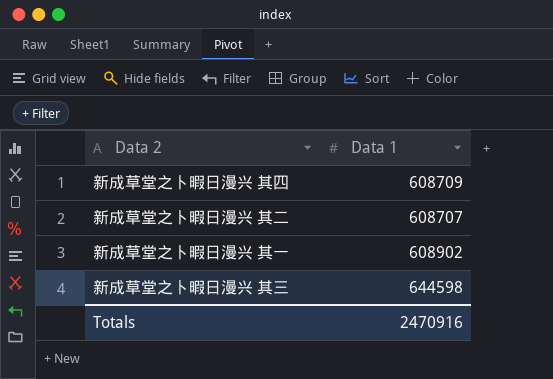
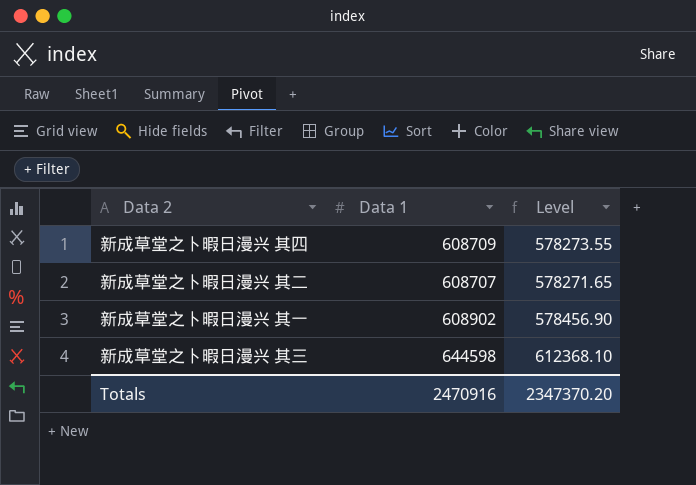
column Level | formula: none -> [Data 1] * 0.95

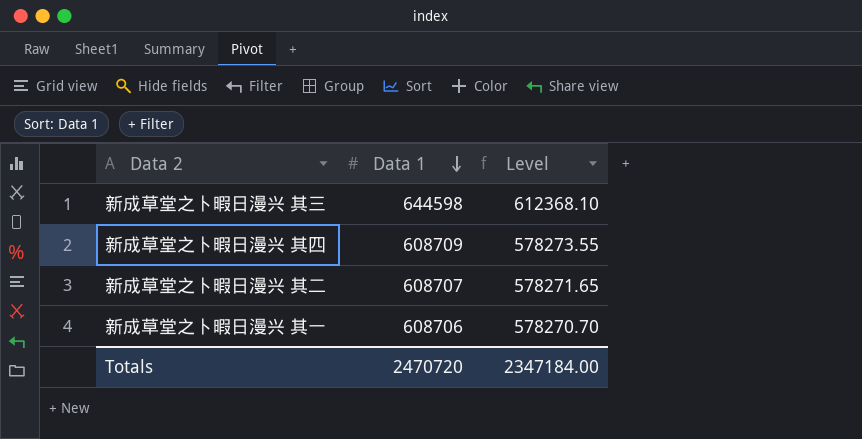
row order: none -> Data 1 descending
新成草堂之卜暇日漫兴 其一 | Data 1: 608902 -> 608706
新成草堂之卜暇日漫兴 其一 | Level: 578456.90 -> 578270.70
Totals | Data 1: 2470916 -> 2470720
Totals | Level: 2347370.20 -> 2347184.00

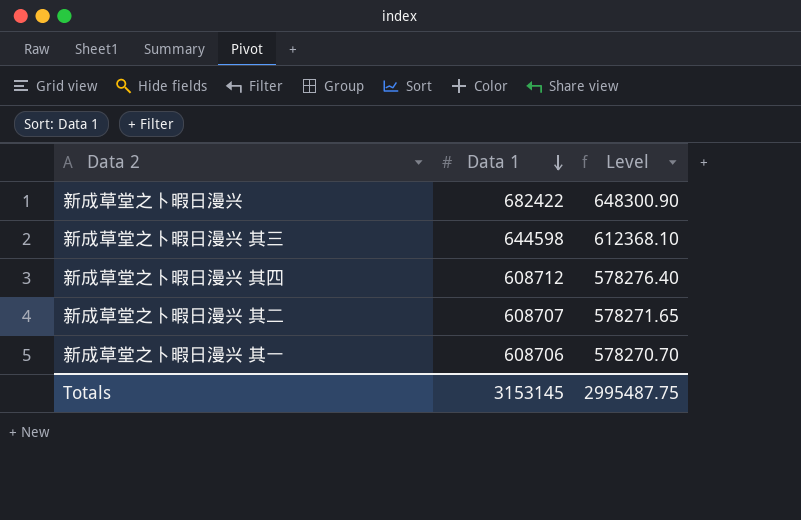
row 新成草堂之卜暇日漫兴: none -> 682422 | 648300.90
新成草堂之卜暇日漫兴 其四 | Data 1: 608709 -> 608712
新成草堂之卜暇日漫兴 其四 | Level: 578273.55 -> 578276.40
Totals | Data 1: 2470720 -> 3153145
Totals | Level: 2347184.00 -> 2995487.75

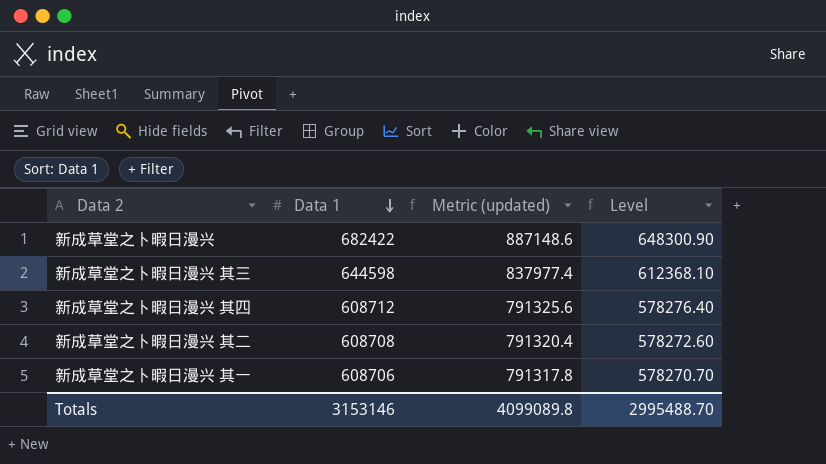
column Metric (updated) | formula: none -> [Data 1] * 1.3
新成草堂之卜暇日漫兴 其二 | Data 1: 608707 -> 608708
新成草堂之卜暇日漫兴 其二 | Level: 578271.65 -> 578272.60
Totals | Data 1: 3153145 -> 3153146
Totals | Level: 2995487.75 -> 2995488.70

